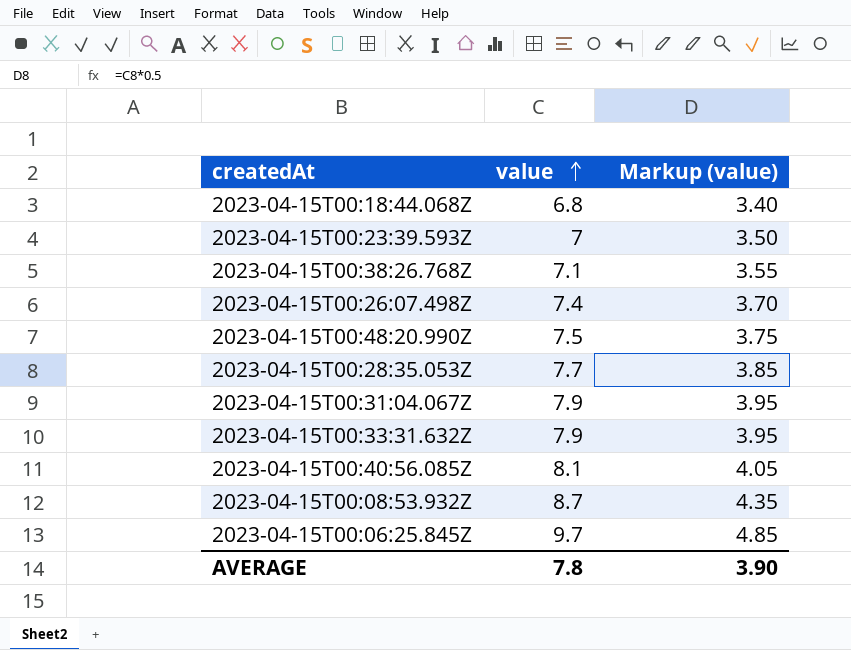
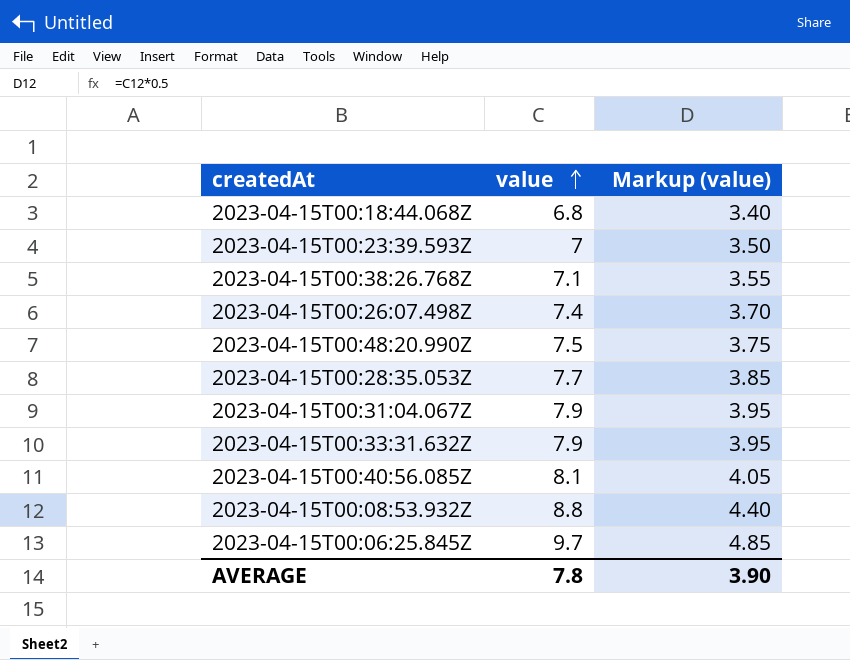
2023-04-15T00:08:53.932Z | value: 8.7 -> 8.8
2023-04-15T00:08:53.932Z | Markup (value): 4.35 -> 4.40

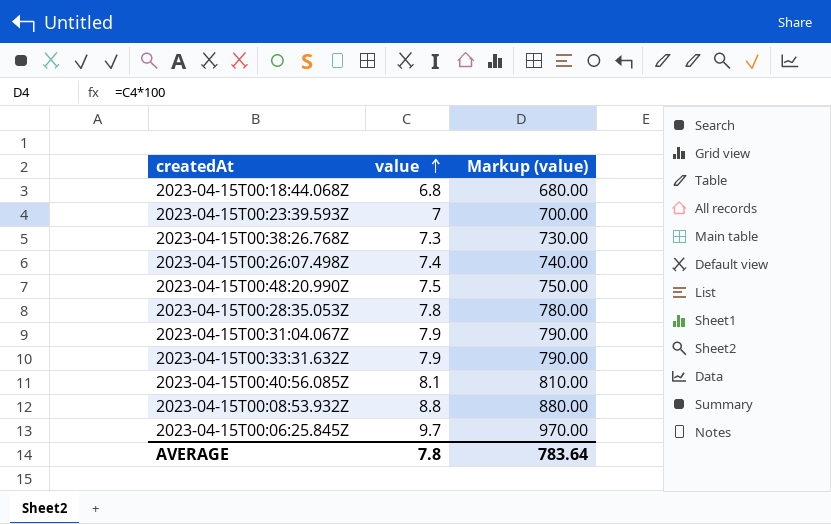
column Markup (value) | formula: [value] * 0.5 -> [value] * 100
2023-04-15T00:38:26.768Z | value: 7.1 -> 7.3
2023-04-15T00:28:35.053Z | value: 7.7 -> 7.8
AVERAGE | Markup (value): 3.90 -> 783.64

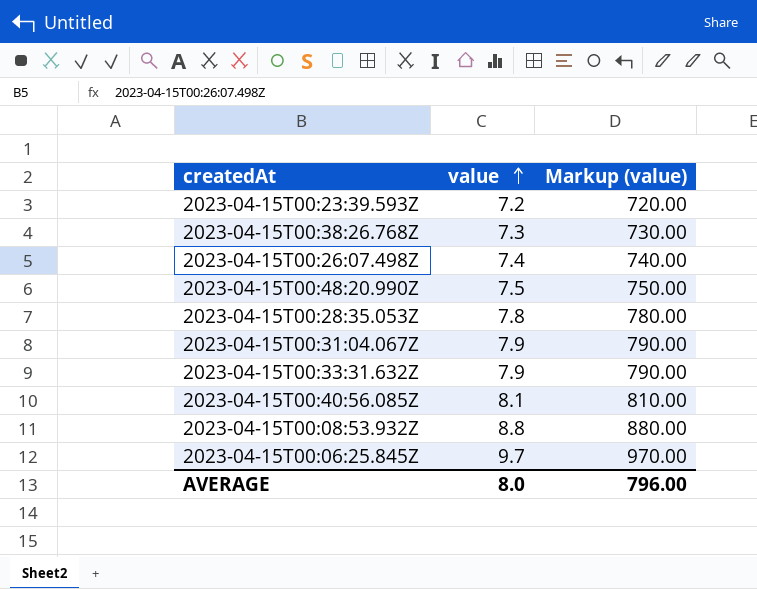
row 2023-04-15T00:18:44.068Z: 6.8 | 680.00 -> none
2023-04-15T00:23:39.593Z | value: 7 -> 7.2
2023-04-15T00:23:39.593Z | Markup (value): 700.00 -> 720.00
AVERAGE | value: 7.8 -> 8.0
AVERAGE | Markup (value): 783.64 -> 796.00

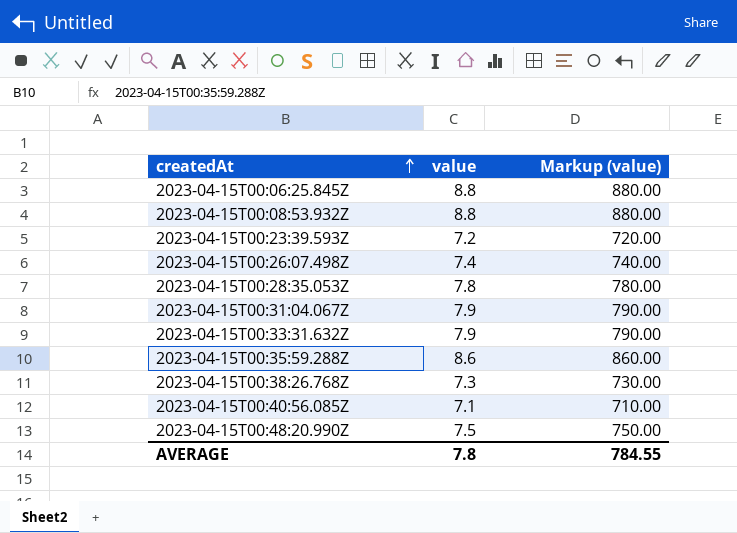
row order: value ascending -> createdAt ascending
2023-04-15T00:06:25.845Z | value: 9.7 -> 8.8
2023-04-15T00:06:25.845Z | Markup (value): 970.00 -> 880.00
row 2023-04-15T00:35:59.288Z: none -> 8.6 | 860.00
2023-04-15T00:40:56.085Z | value: 8.1 -> 7.1
2023-04-15T00:40:56.085Z | Markup (value): 810.00 -> 710.00
AVERAGE | value: 8.0 -> 7.8
AVERAGE | Markup (value): 796.00 -> 784.55

